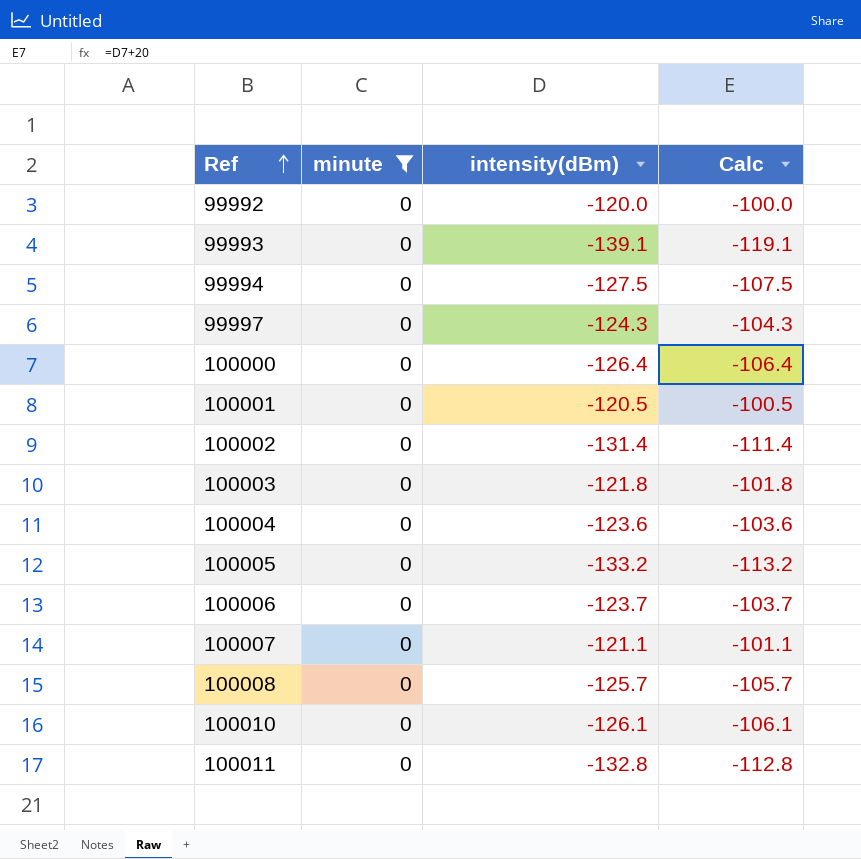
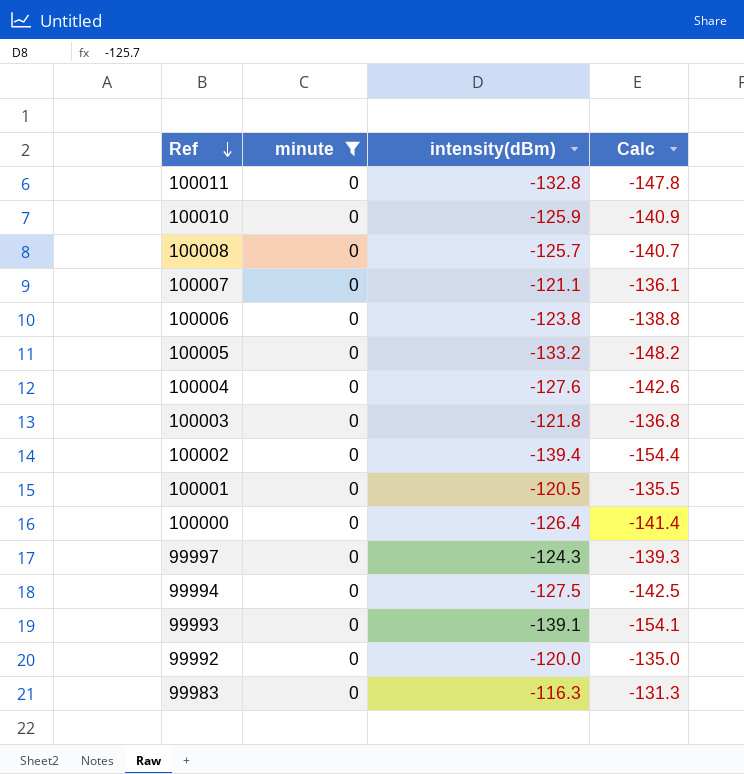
row order: Ref ascending -> Ref descending
column Calc | formula: [intensity(dBm)] + 20 -> [intensity(dBm)] - 15
100010 | intensity(dBm): -126.1 -> -125.9
100006 | intensity(dBm): -123.7 -> -123.8
100004 | intensity(dBm): -123.6 -> -127.6
100002 | intensity(dBm): -131.4 -> -139.4
row 99983: none -> 0 | -116.3 | -131.3

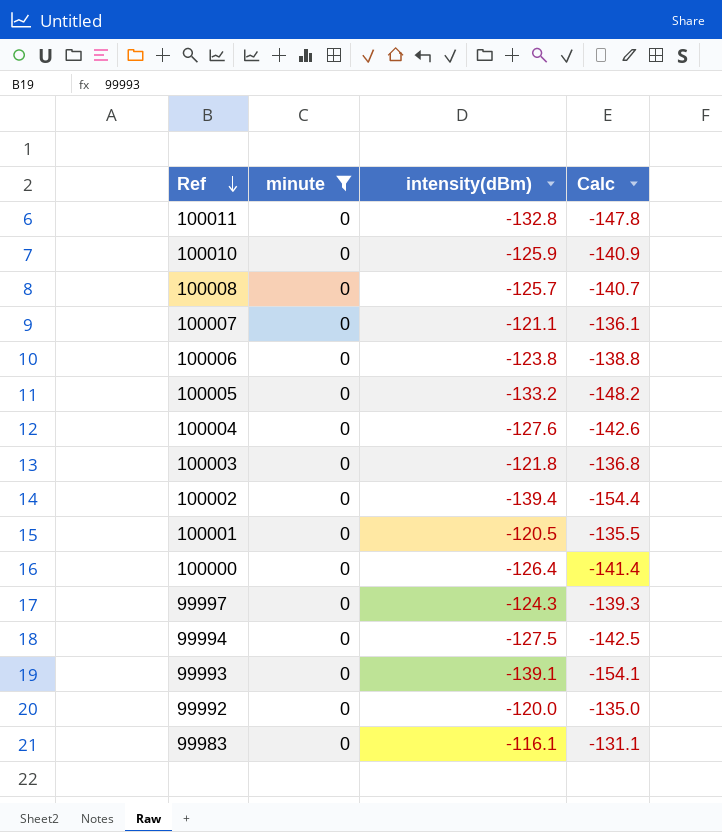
99983 | intensity(dBm): -116.3 -> -116.1
99983 | Calc: -131.3 -> -131.1

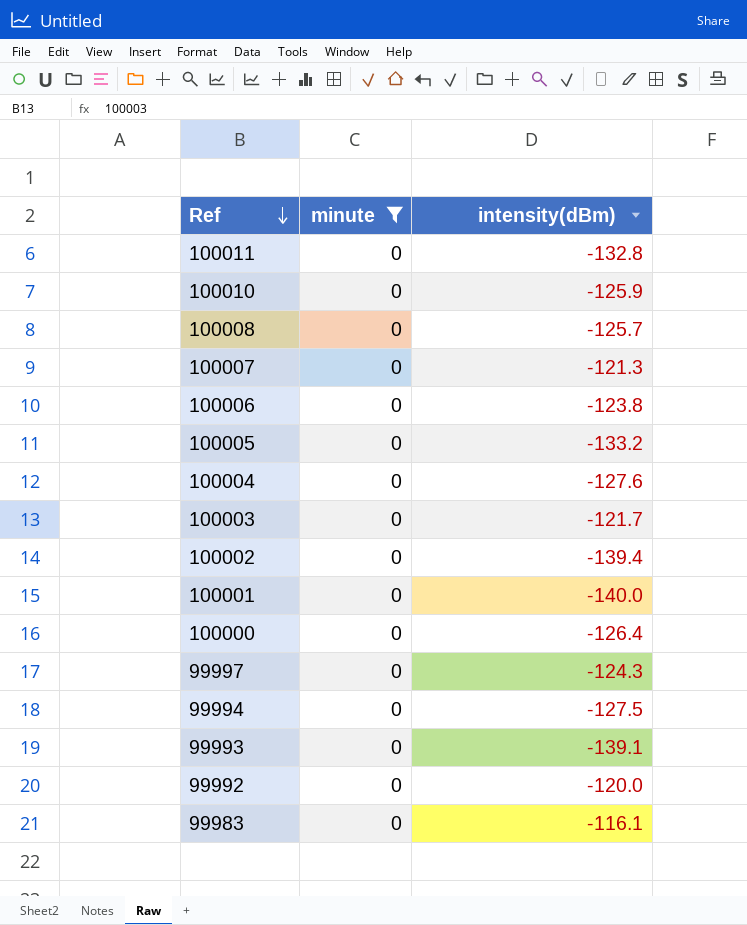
column Calc | formula: [intensity(dBm)] - 15 -> none
100007 | intensity(dBm): -121.1 -> -121.3
100003 | intensity(dBm): -121.8 -> -121.7
100001 | intensity(dBm): -120.5 -> -140.0

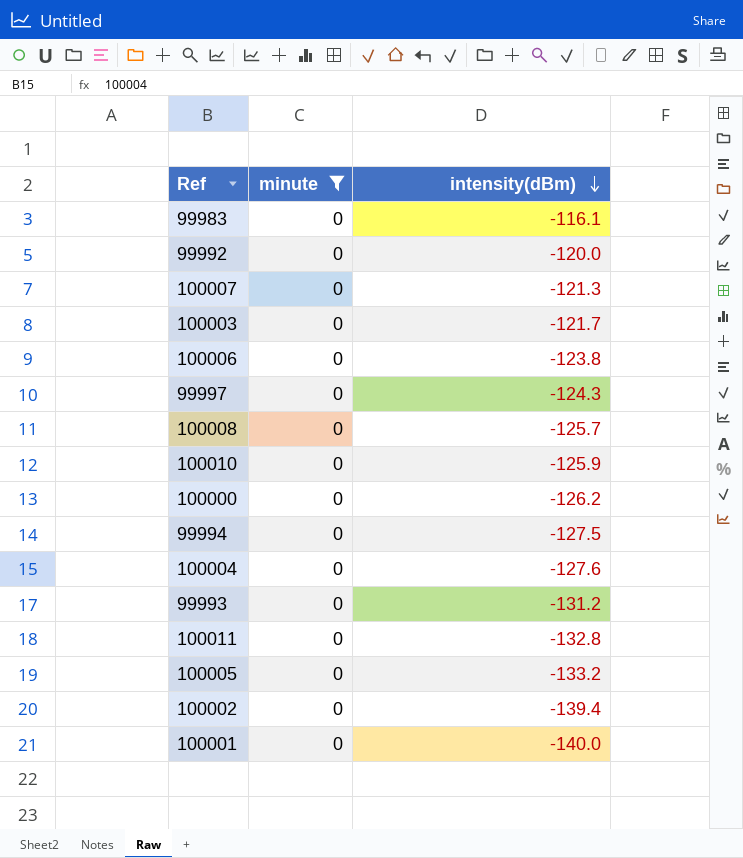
row order: Ref descending -> intensity(dBm) descending
100000 | intensity(dBm): -126.4 -> -126.2
99993 | intensity(dBm): -139.1 -> -131.2

